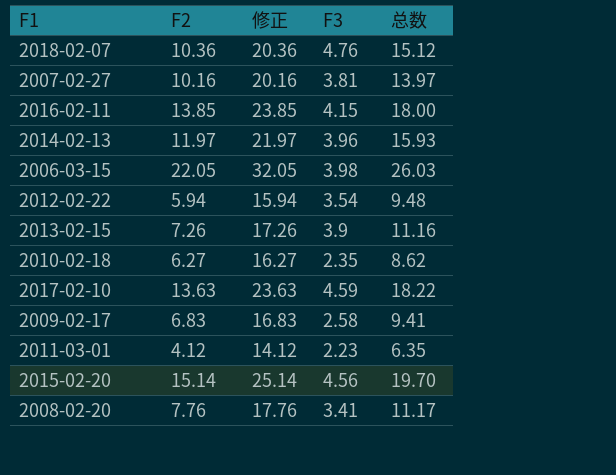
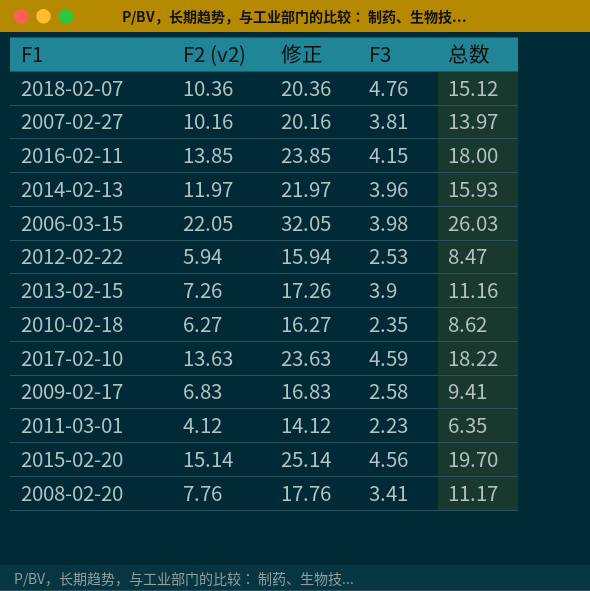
column name: F2 -> F2 (v2)
2012-02-22 | F3: 3.54 -> 2.53
2012-02-22 | 总数: 9.48 -> 8.47

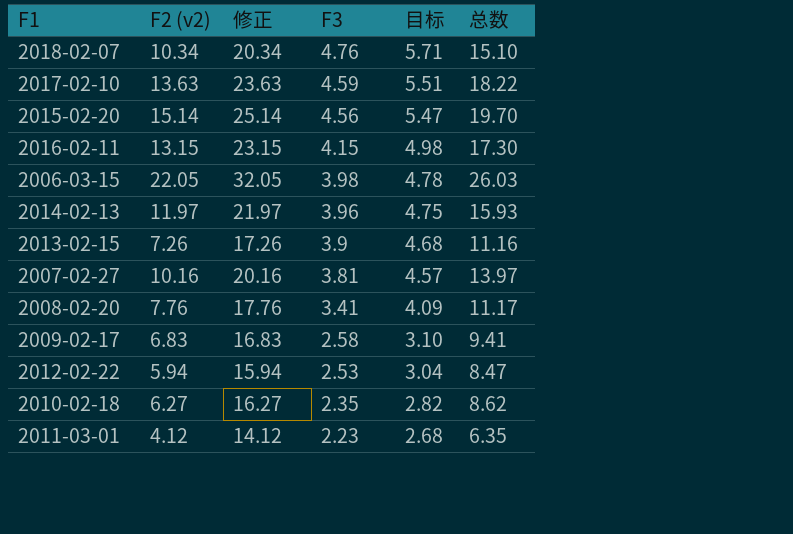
row order: none -> F3 descending
column 目标 | formula: none -> [F3] * 1.2
2018-02-07 | F2 (v2): 10.36 -> 10.34
2018-02-07 | 修正: 20.36 -> 20.34
2018-02-07 | 总数: 15.12 -> 15.10
2016-02-11 | F2 (v2): 13.85 -> 13.15
2016-02-11 | 修正: 23.85 -> 23.15
2016-02-11 | 总数: 18.00 -> 17.30

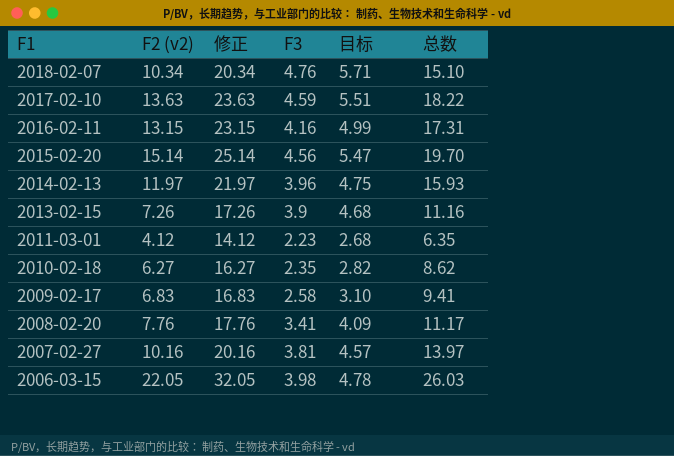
row order: F3 descending -> F1 descending
row 2012-02-22: 5.94 | 15.94 | 2.53 | 3.04 | 8.47 -> none
2016-02-11 | F3: 4.15 -> 4.16
2016-02-11 | 目标: 4.98 -> 4.99
2016-02-11 | 总数: 17.30 -> 17.31

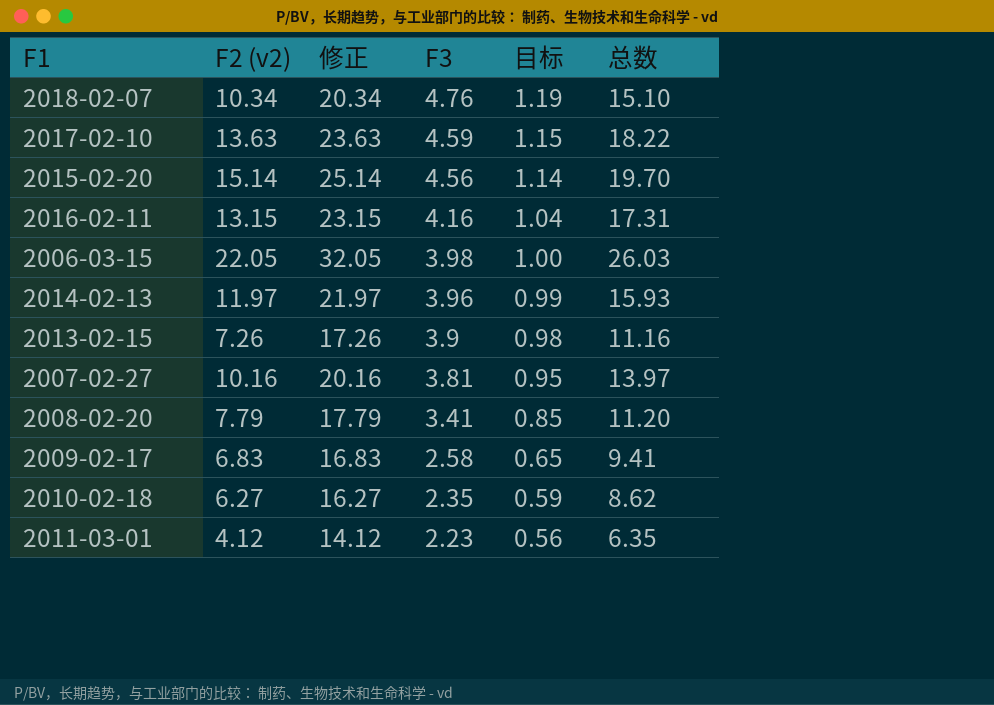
row order: F1 descending -> F3 descending
column 目标 | formula: [F3] * 1.2 -> [F3] * 0.25
2008-02-20 | F2 (v2): 7.76 -> 7.79
2008-02-20 | 修正: 17.76 -> 17.79
2008-02-20 | 总数: 11.17 -> 11.20

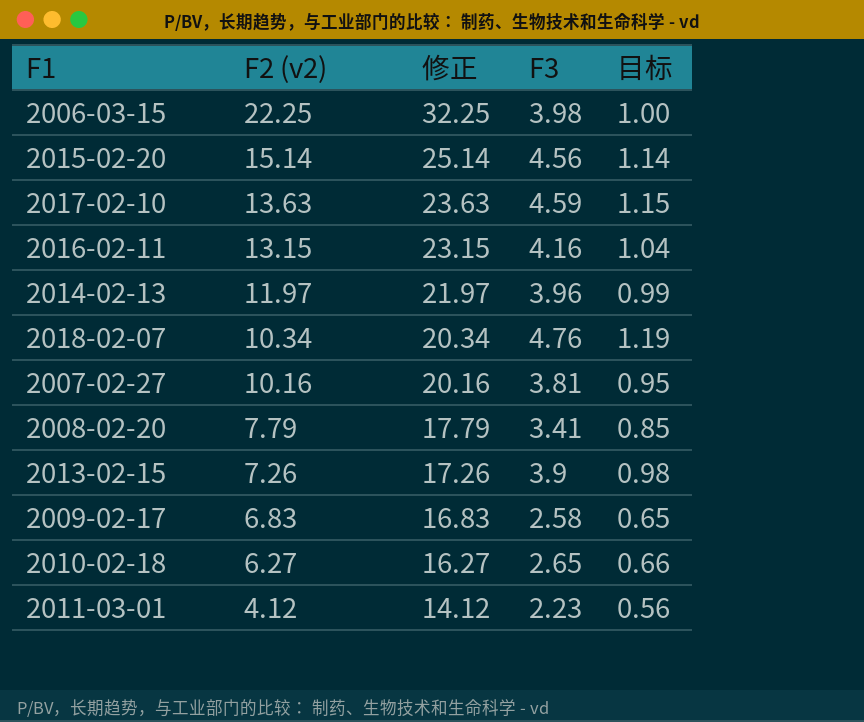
row order: F3 descending -> F2 (v2) descending
column 总数 | formula: [F2 (v2)] + [F3] -> none
2006-03-15 | F2 (v2): 22.05 -> 22.25
2006-03-15 | 修正: 32.05 -> 32.25
2010-02-18 | F3: 2.35 -> 2.65
2010-02-18 | 目标: 0.59 -> 0.66

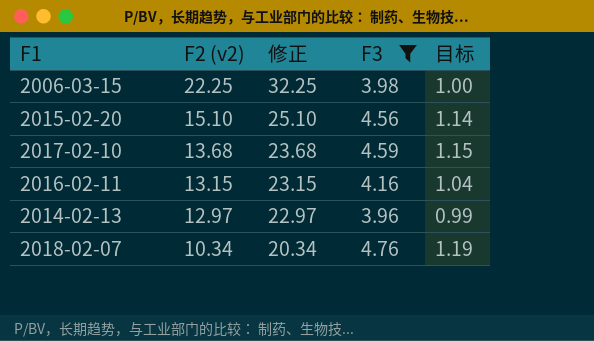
filter: none -> F3 >= 3.96
2015-02-20 | F2 (v2): 15.14 -> 15.10
2015-02-20 | 修正: 25.14 -> 25.10
2017-02-10 | F2 (v2): 13.63 -> 13.68
2017-02-10 | 修正: 23.63 -> 23.68
2014-02-13 | F2 (v2): 11.97 -> 12.97
2014-02-13 | 修正: 21.97 -> 22.97

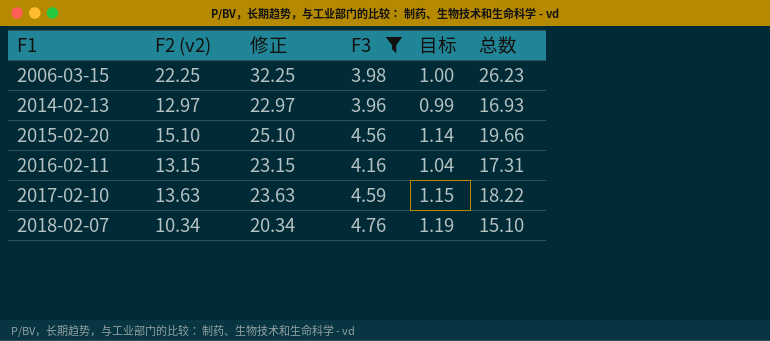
row order: F2 (v2) descending -> F1 ascending
column 总数 | formula: none -> [F2 (v2)] + [F3]
2017-02-10 | F2 (v2): 13.68 -> 13.63
2017-02-10 | 修正: 23.68 -> 23.63

